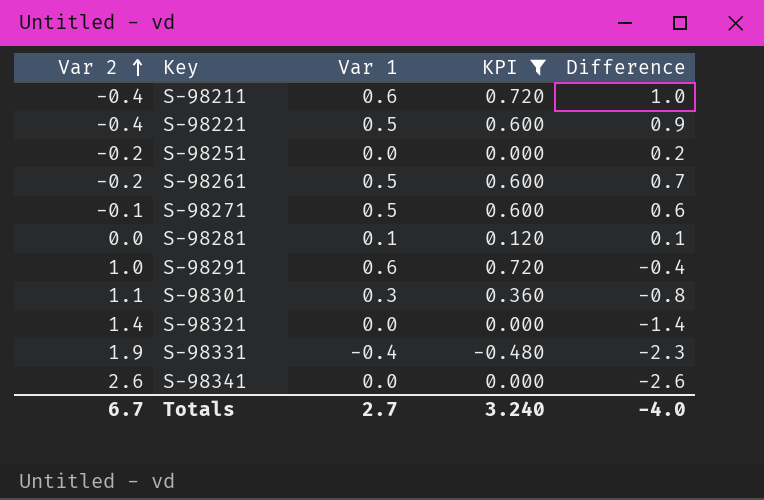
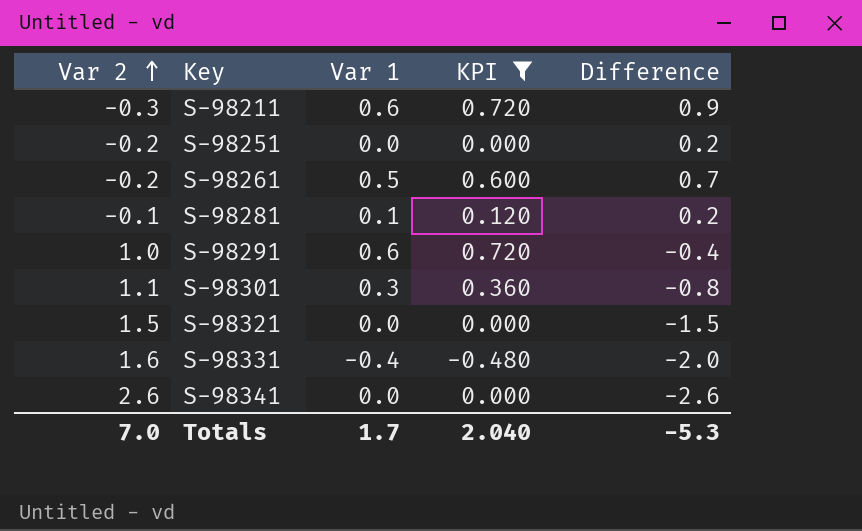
row S-98221: -0.4 | 0.5 | 0.600 | 0.9 -> none
row S-98271: -0.1 | 0.5 | 0.600 | 0.6 -> none
S-98211 | Var 2: -0.4 -> -0.3
S-98211 | Difference: 1.0 -> 0.9
S-98281 | Var 2: 0.0 -> -0.1
S-98281 | Difference: 0.1 -> 0.2
S-98321 | Var 2: 1.4 -> 1.5
S-98321 | Difference: -1.4 -> -1.5
S-98331 | Var 2: 1.9 -> 1.6
S-98331 | Difference: -2.3 -> -2.0
Totals | Var 2: 6.7 -> 7.0
Totals | Var 1: 2.7 -> 1.7
Totals | KPI: 3.240 -> 2.040
Totals | Difference: -4.0 -> -5.3

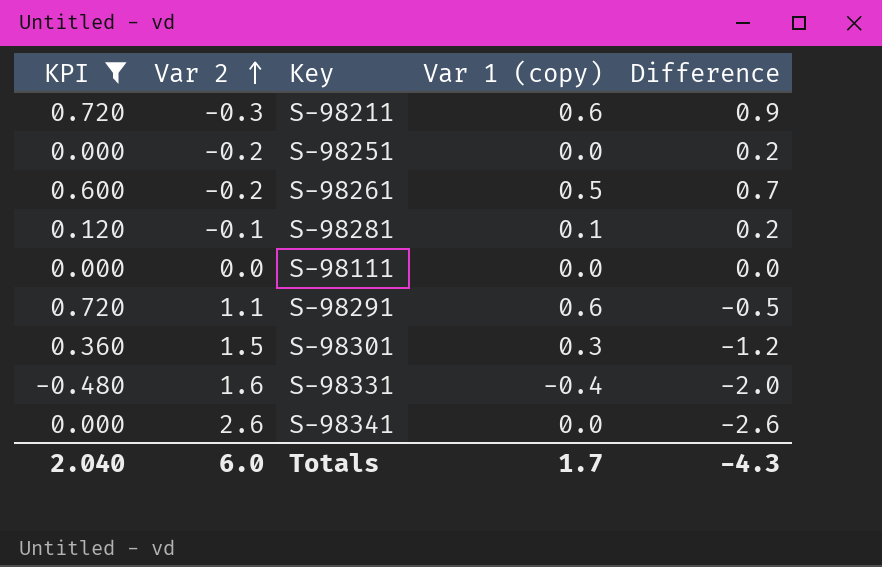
column KPI | position: 4 -> 1
column name: Var 1 -> Var 1 (copy)
row S-98321: 1.5 | 0.0 | 0.000 | -1.5 -> none
row S-98111: none -> 0.000 | 0.0 | 0.0 | 0.0
S-98291 | Var 2: 1.0 -> 1.1
S-98291 | Difference: -0.4 -> -0.5
S-98301 | Var 2: 1.1 -> 1.5
S-98301 | Difference: -0.8 -> -1.2
Totals | Var 2: 7.0 -> 6.0
Totals | Difference: -5.3 -> -4.3

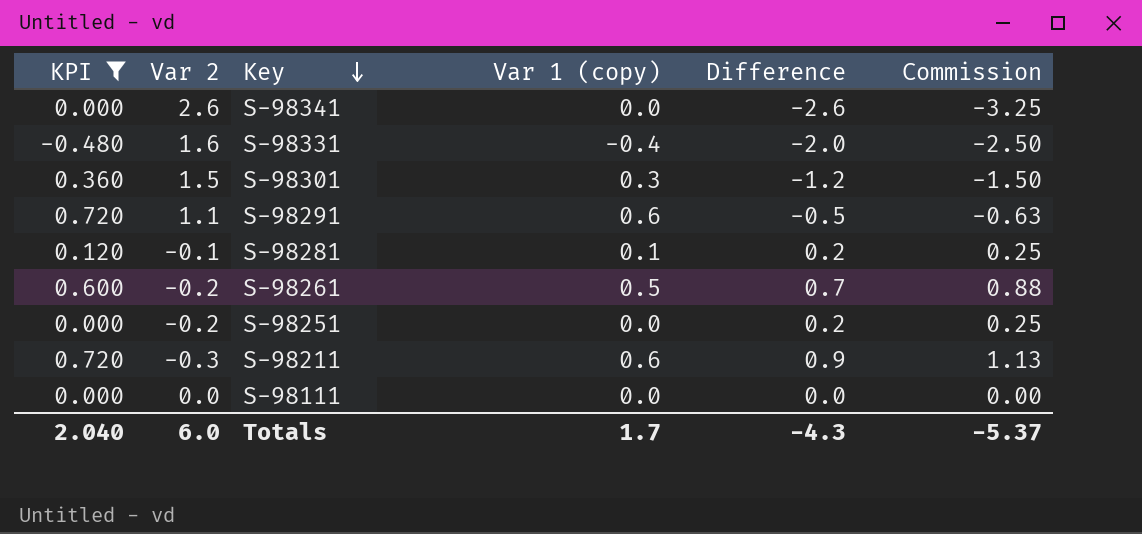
row order: Var 2 ascending -> Key descending
column Commission | formula: none -> [Difference] * 1.25

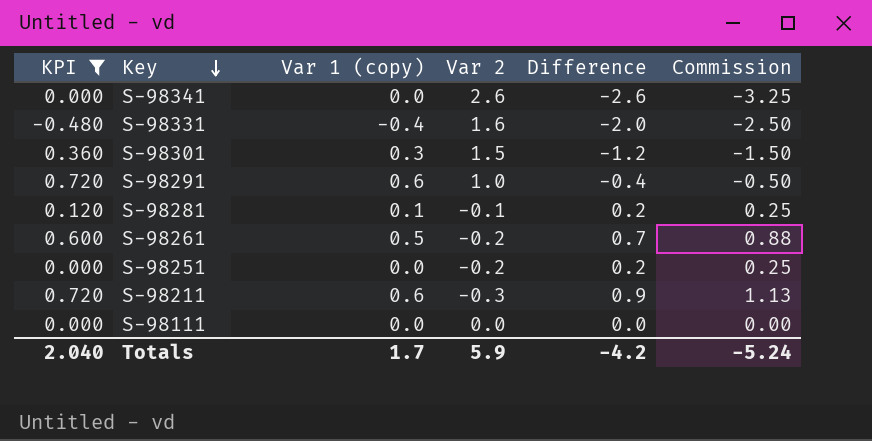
column Var 2 | position: 2 -> 4
S-98291 | Var 2: 1.1 -> 1.0
S-98291 | Difference: -0.5 -> -0.4
S-98291 | Commission: -0.63 -> -0.50
Totals | Var 2: 6.0 -> 5.9
Totals | Difference: -4.3 -> -4.2
Totals | Commission: -5.37 -> -5.24

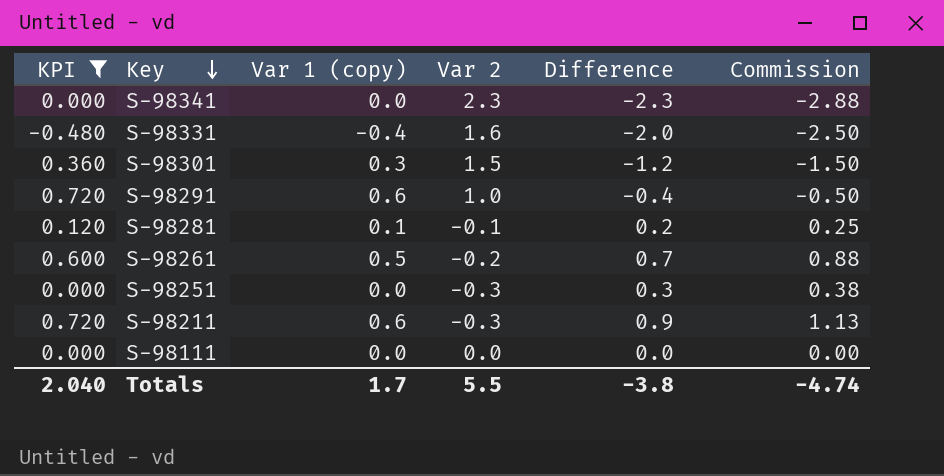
S-98341 | Var 2: 2.6 -> 2.3
S-98341 | Difference: -2.6 -> -2.3
S-98341 | Commission: -3.25 -> -2.88
S-98251 | Var 2: -0.2 -> -0.3
S-98251 | Difference: 0.2 -> 0.3
S-98251 | Commission: 0.25 -> 0.38
Totals | Var 2: 5.9 -> 5.5
Totals | Difference: -4.2 -> -3.8
Totals | Commission: -5.24 -> -4.74

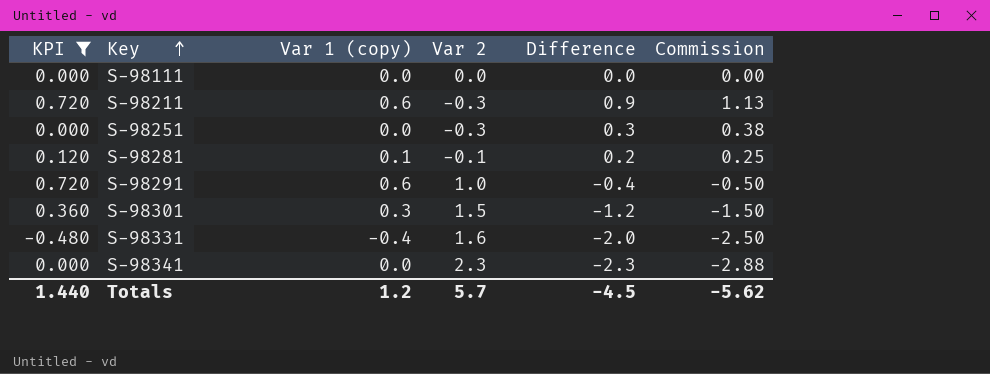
row order: Key descending -> Key ascending
row S-98261: 0.600 | 0.5 | -0.2 | 0.7 | 0.88 -> none
Totals | KPI: 2.040 -> 1.440
Totals | Var 1 (copy): 1.7 -> 1.2
Totals | Var 2: 5.5 -> 5.7
Totals | Difference: -3.8 -> -4.5
Totals | Commission: -4.74 -> -5.62

